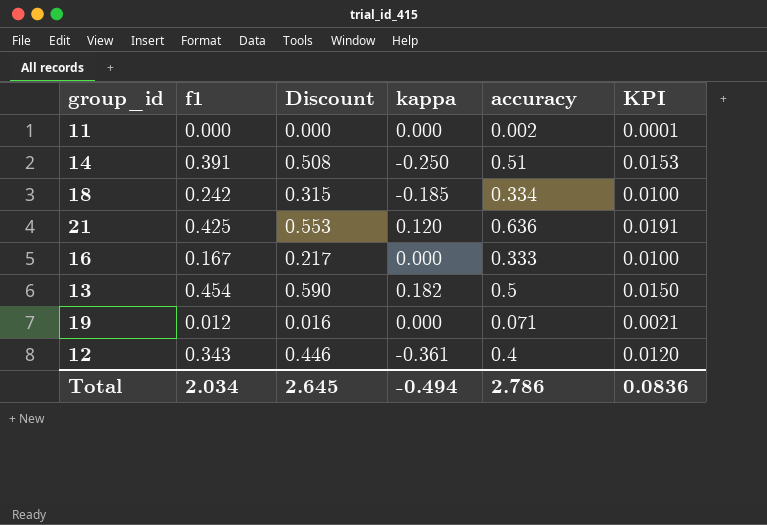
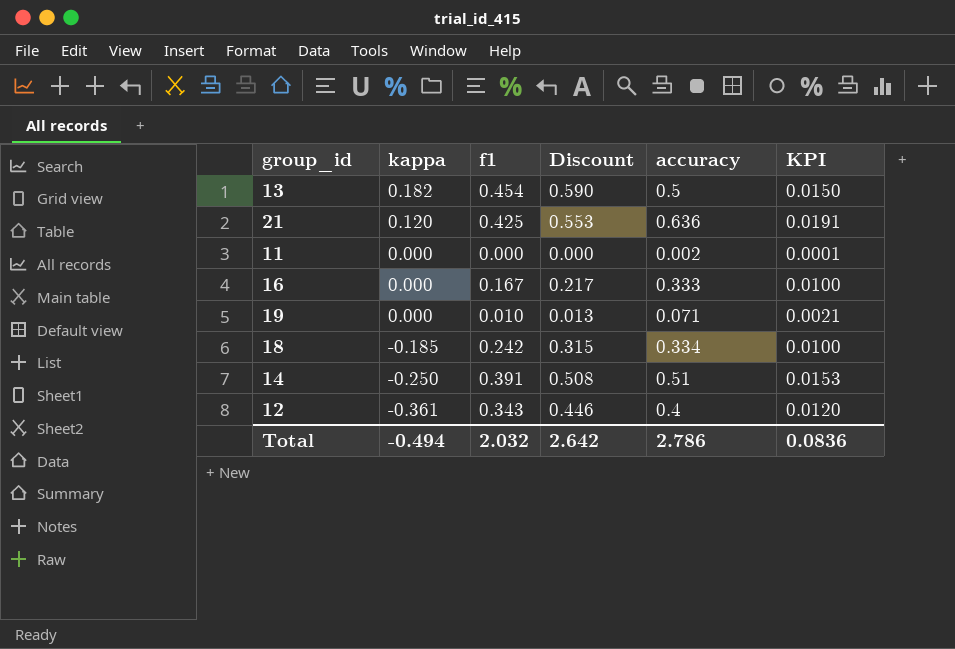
row order: none -> kappa descending
column kappa | position: 4 -> 2
19 | f1: 0.012 -> 0.010
19 | Discount: 0.016 -> 0.013
Total | f1: 2.034 -> 2.032
Total | Discount: 2.645 -> 2.642

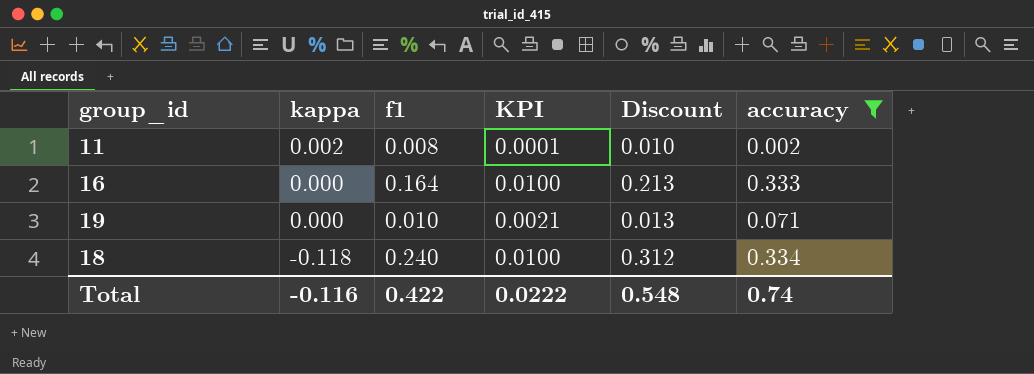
filter: none -> accuracy <= 0.334
column KPI | position: 6 -> 4
11 | kappa: 0.000 -> 0.002
11 | f1: 0.000 -> 0.008
11 | Discount: 0.000 -> 0.010
16 | f1: 0.167 -> 0.164
16 | Discount: 0.217 -> 0.213
18 | kappa: -0.185 -> -0.118
18 | f1: 0.242 -> 0.240
18 | Discount: 0.315 -> 0.312
Total | kappa: -0.494 -> -0.116
Total | f1: 2.032 -> 0.422
Total | KPI: 0.0836 -> 0.0222
Total | Discount: 2.642 -> 0.548
Total | accuracy: 2.786 -> 0.74

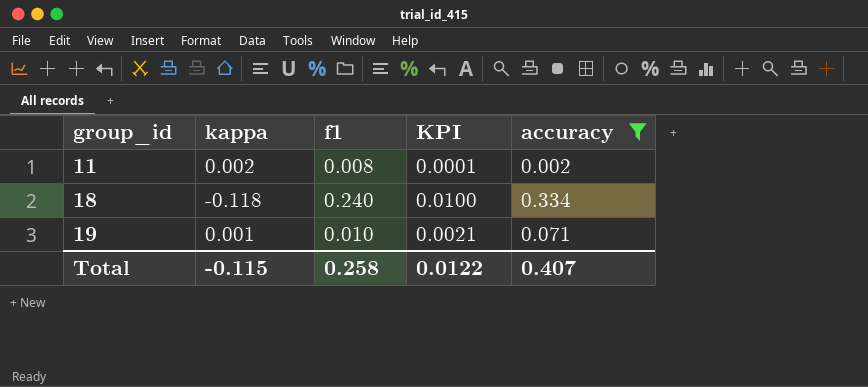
row order: kappa descending -> group_id ascending
column Discount | formula: [f1] * 1.3 -> none
row 16: 0.000 | 0.164 | 0.0100 | 0.213 | 0.333 -> none
19 | kappa: 0.000 -> 0.001
Total | kappa: -0.116 -> -0.115
Total | f1: 0.422 -> 0.258
Total | KPI: 0.0222 -> 0.0122
Total | accuracy: 0.74 -> 0.407

